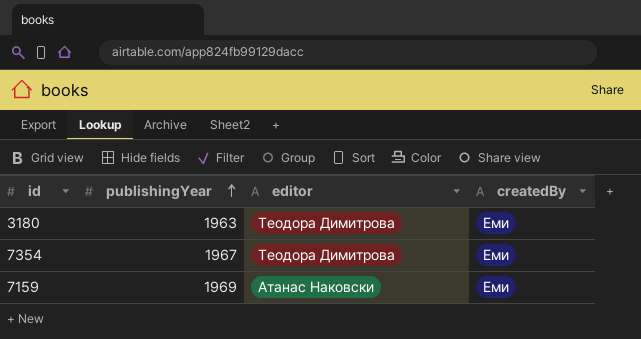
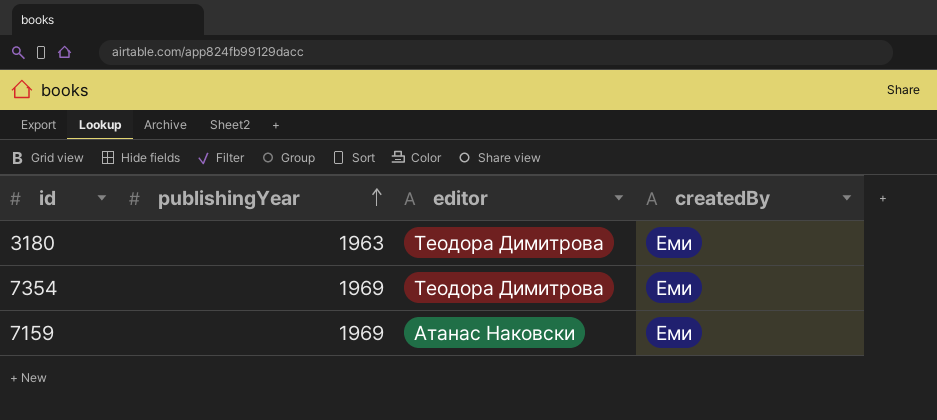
7354 | publishingYear: 1967 -> 1969

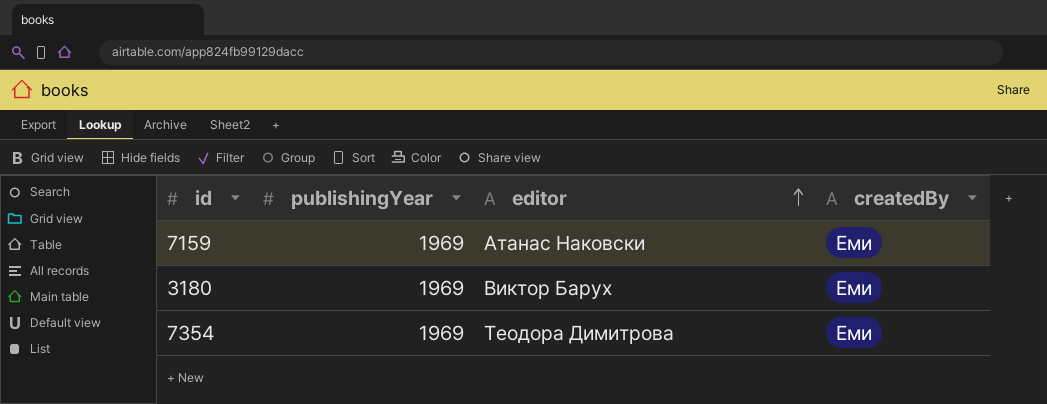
row order: publishingYear ascending -> editor ascending
3180 | publishingYear: 1963 -> 1969
3180 | editor: Теодора Димитрова -> Виктор Барух

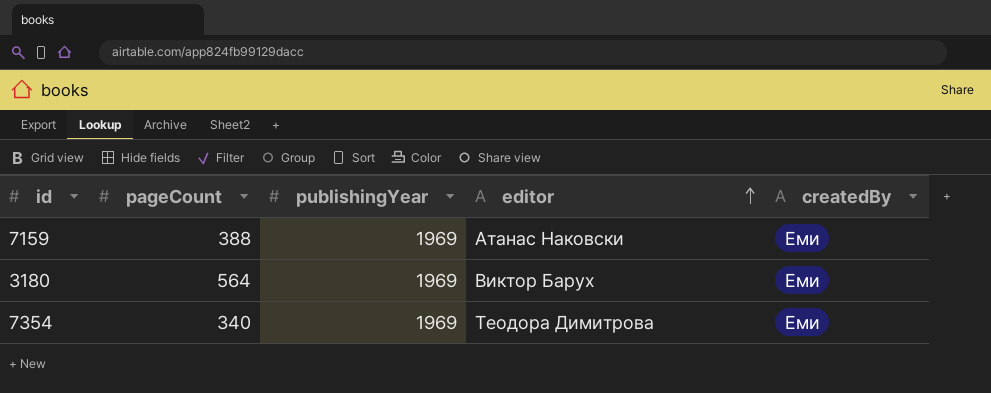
column pageCount | position: none -> 2

